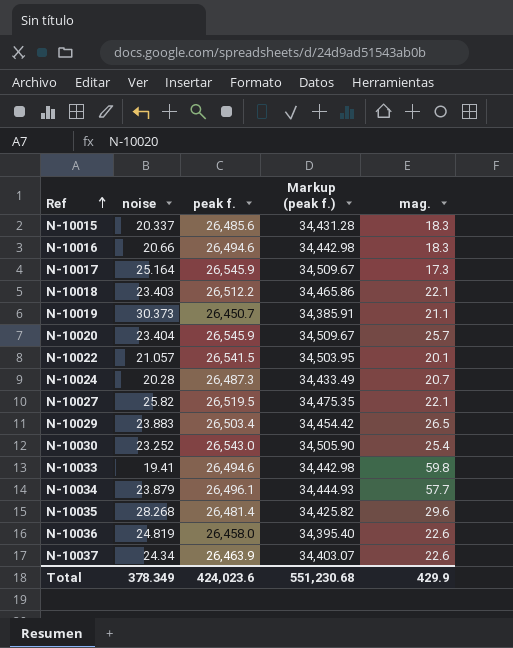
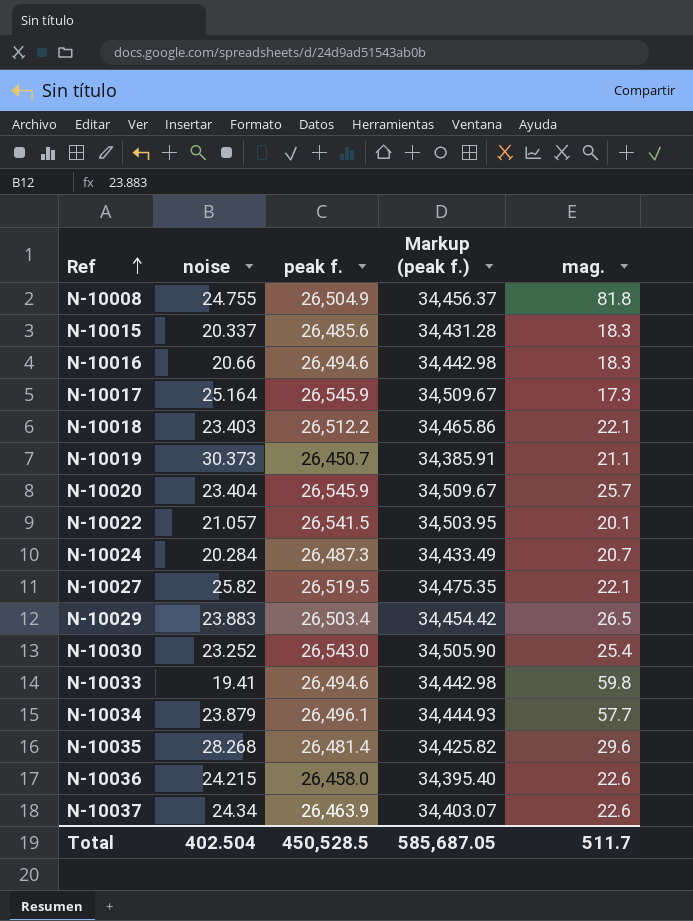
row N-10008: none -> 24.755 | 26,504.9 | 34,456.37 | 81.8
N-10024 | noise: 20.28 -> 20.284
N-10036 | noise: 24.819 -> 24.215
Total | noise: 378.349 -> 402.504
Total | peak f.: 424,023.6 -> 450,528.5
Total | Markup (peak f.): 551,230.68 -> 585,687.05
Total | mag.: 429.9 -> 511.7

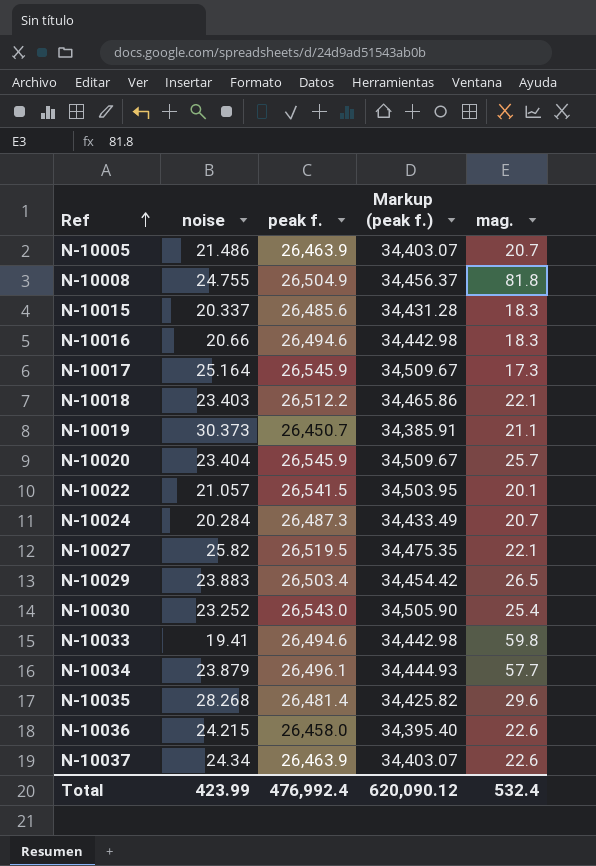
row N-10005: none -> 21.486 | 26,463.9 | 34,403.07 | 20.7
Total | noise: 402.504 -> 423.99
Total | peak f.: 450,528.5 -> 476,992.4
Total | Markup (peak f.): 585,687.05 -> 620,090.12
Total | mag.: 511.7 -> 532.4

